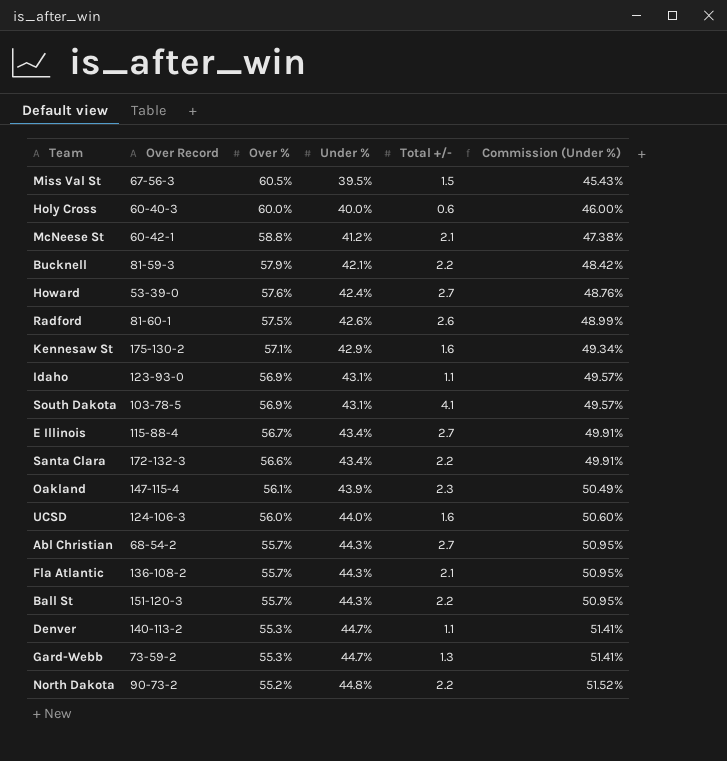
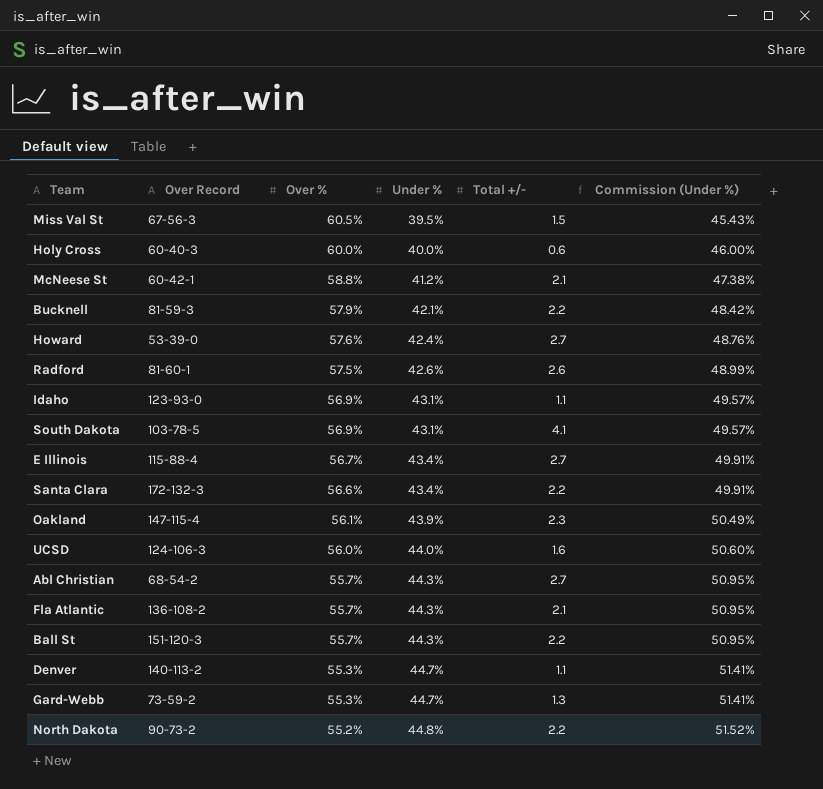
row Kennesaw St: 175-130-2 | 57.1% | 42.9% | 1.6 | 49.34% -> none

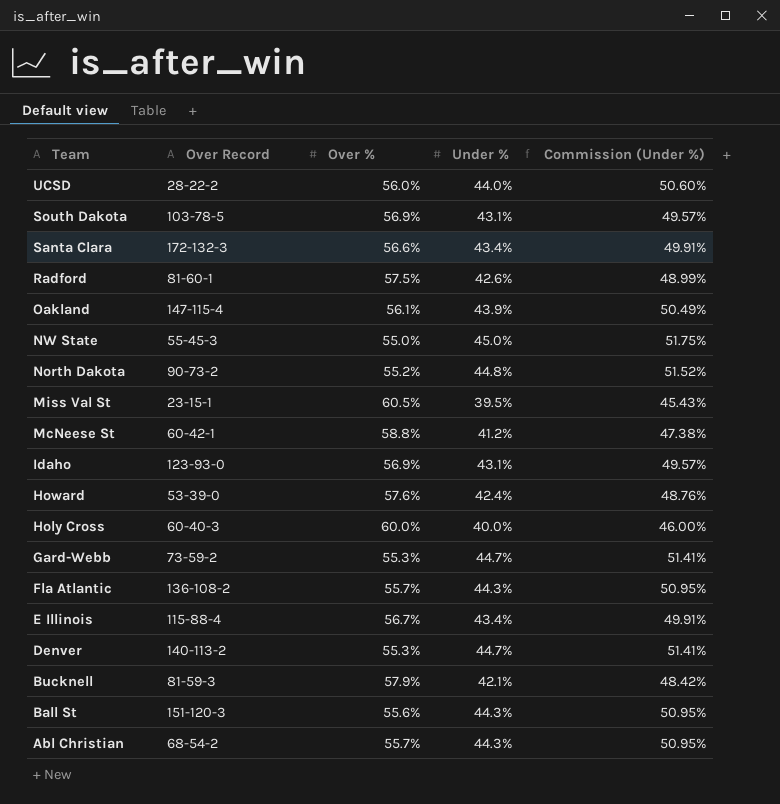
row order: Over % descending -> Team descending
column Total +/- | position: 5 -> none
UCSD | Over Record: 124-106-3 -> 28-22-2
row NW State: none -> 55-45-3 | 55.0% | 45.0% | 51.75%
Miss Val St | Over Record: 67-56-3 -> 23-15-1
Ball St | Over %: 55.7% -> 55.6%

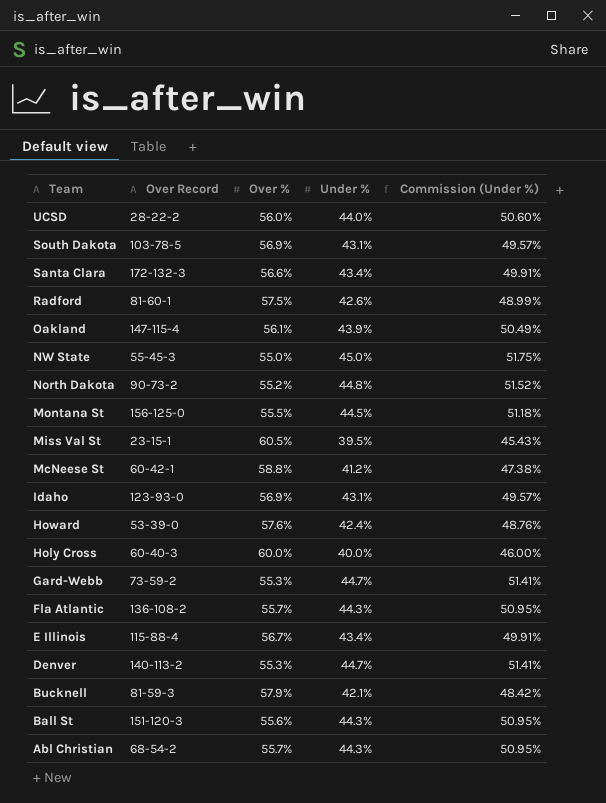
row Montana St: none -> 156-125-0 | 55.5% | 44.5% | 51.18%

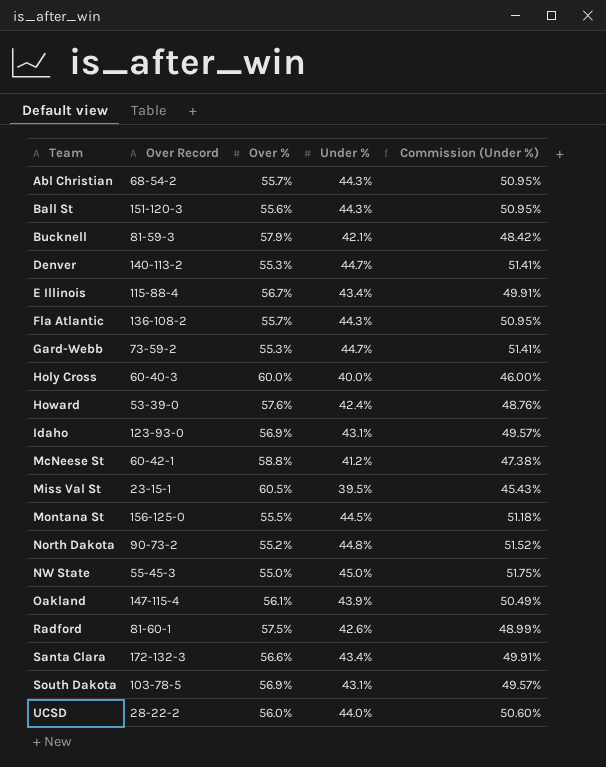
row order: Team descending -> Team ascending

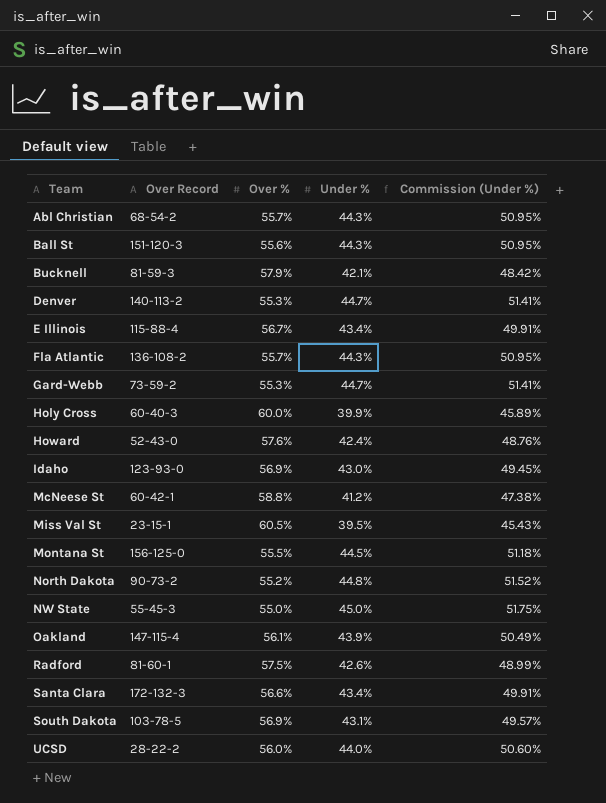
Holy Cross | Under %: 40.0% -> 39.9%
Holy Cross | Commission (Under %): 46.00% -> 45.89%
Howard | Over Record: 53-39-0 -> 52-43-0
Idaho | Under %: 43.1% -> 43.0%
Idaho | Commission (Under %): 49.57% -> 49.45%

